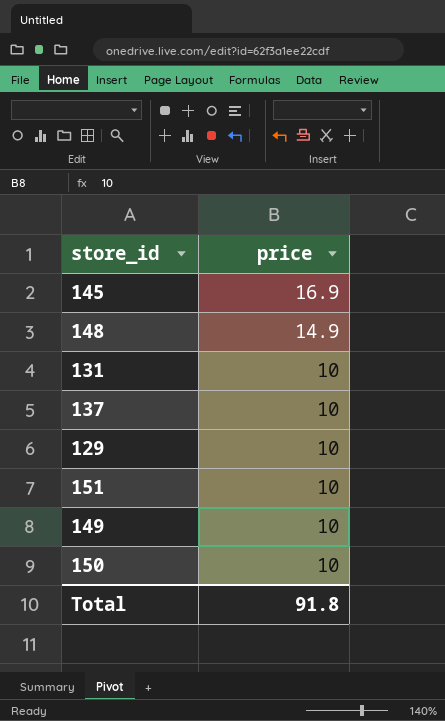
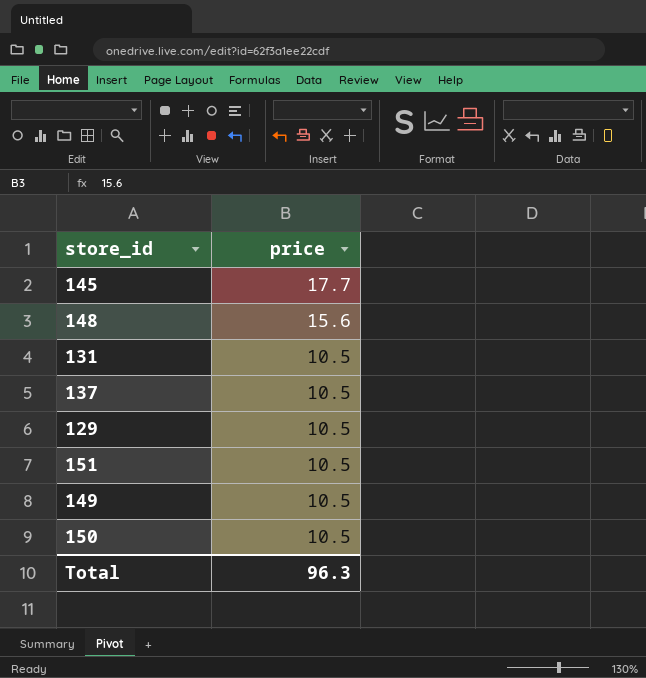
145 | price: 16.9 -> 17.7
148 | price: 14.9 -> 15.6
131 | price: 10 -> 10.5
137 | price: 10 -> 10.5
129 | price: 10 -> 10.5
151 | price: 10 -> 10.5
149 | price: 10 -> 10.5
150 | price: 10 -> 10.5
Total | price: 91.8 -> 96.3

